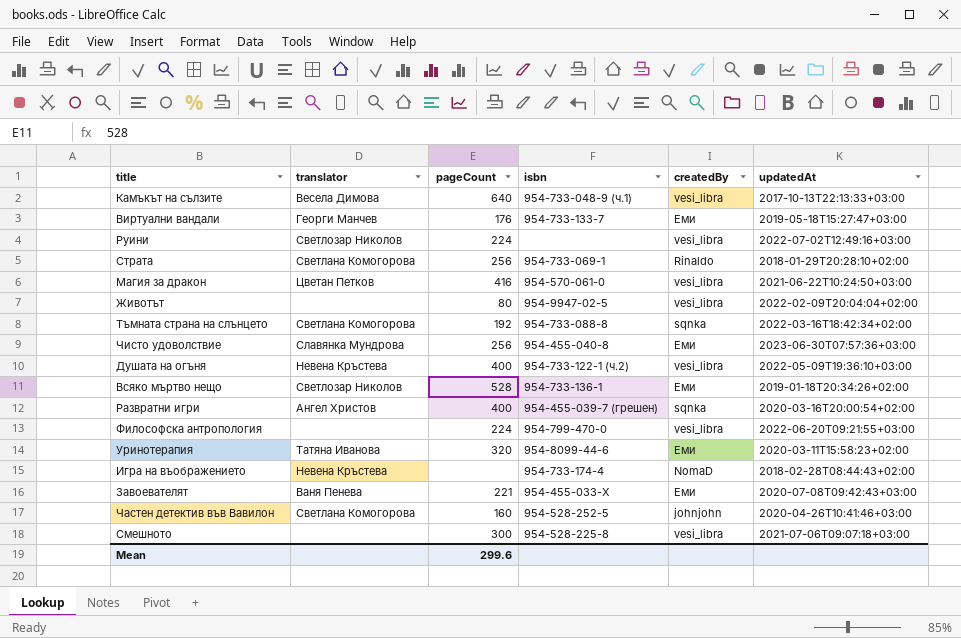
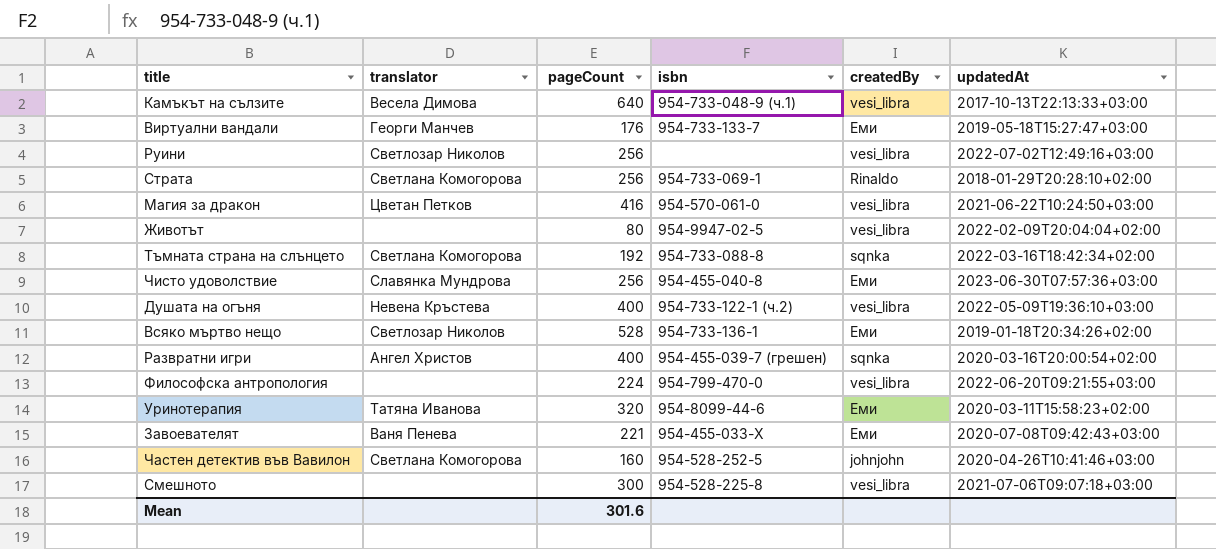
row Игра на въображението: Невена Кръстева | none | 954-733-174-4 | NomaD | 2018-02-28T08:44:43+02:00 -> none
Руини | pageCount: 224 -> 256
Mean | pageCount: 299.6 -> 301.6

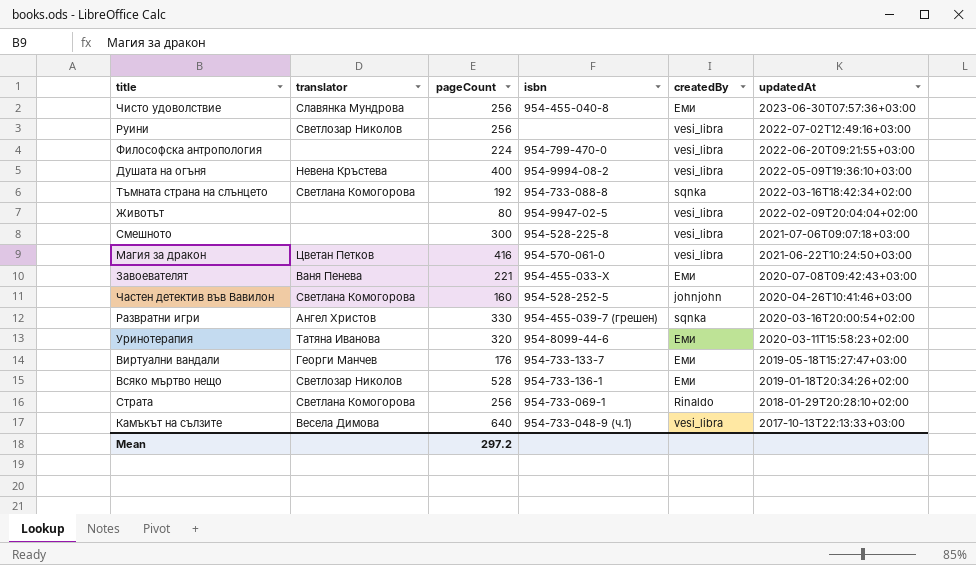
row order: none -> updatedAt descending
Душата на огъня | isbn: 954-733-122-1 (ч.2) -> 954-9994-08-2
Развратни игри | pageCount: 400 -> 330
Mean | pageCount: 301.6 -> 297.2

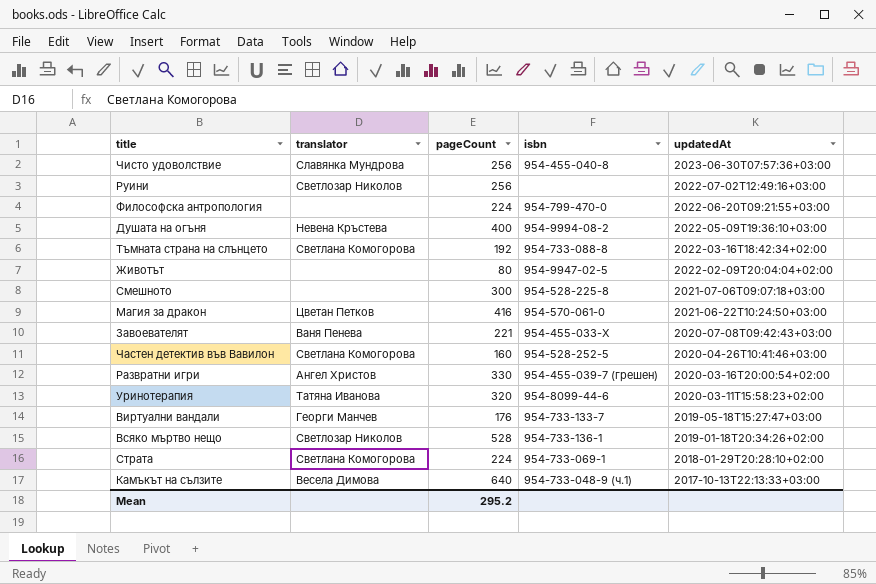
column createdBy | position: 5 -> none
Страта | pageCount: 256 -> 224
Mean | pageCount: 297.2 -> 295.2

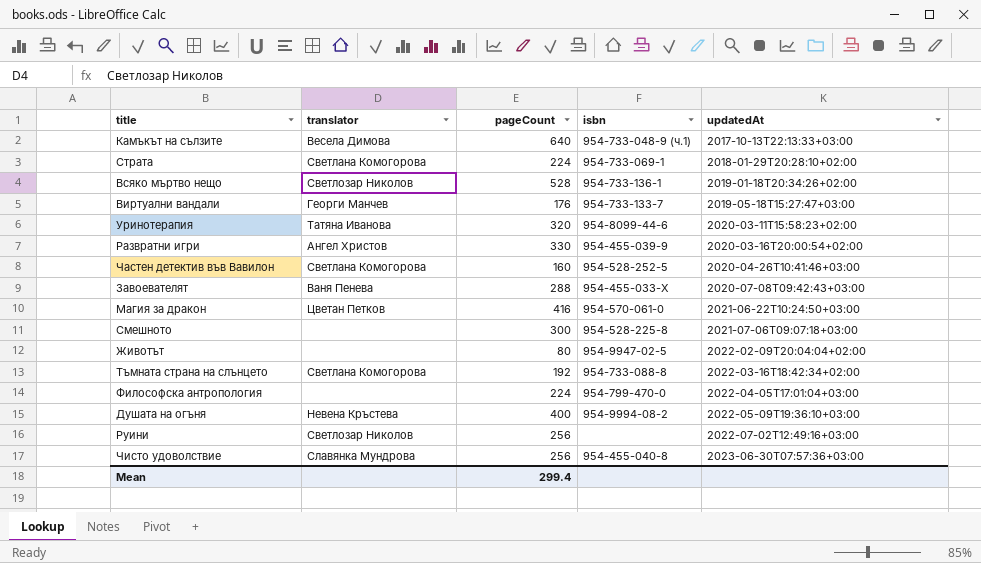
row order: updatedAt descending -> updatedAt ascending
Развратни игри | isbn: 954-455-039-7 (грешен) -> 954-455-039-9
Завоевателят | pageCount: 221 -> 288
Философска антропология | updatedAt: 2022-06-20T09:21:55+03:00 -> 2022-04-05T17:01:04+03:00
Mean | pageCount: 295.2 -> 299.4

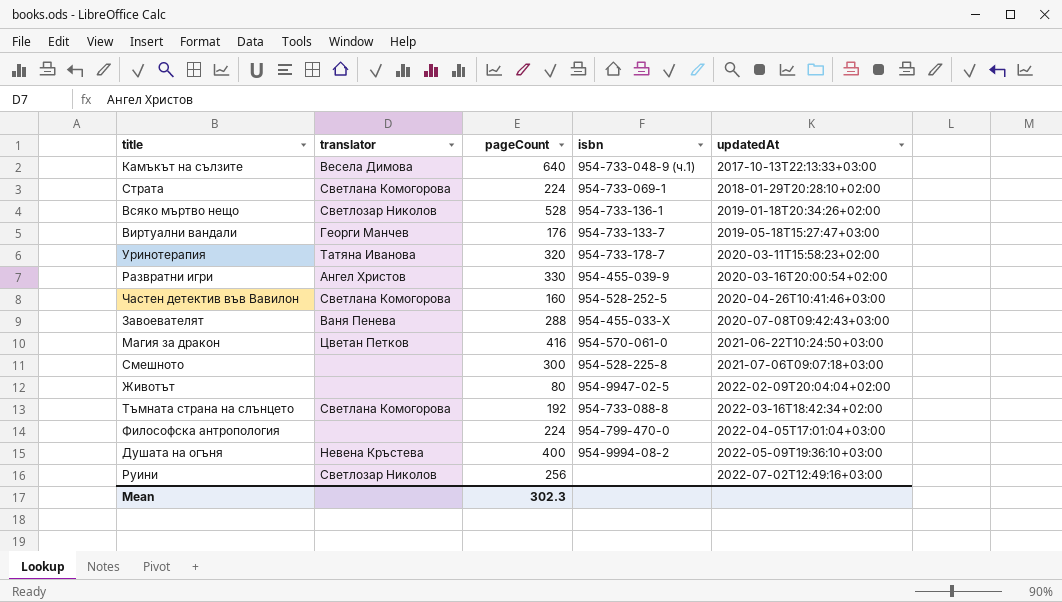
row Чисто удоволствие: Славянка Мундрова | 256 | 954-455-040-8 | 2023-06-30T07:57:36+03:00 -> none
Уринотерапия | isbn: 954-8099-44-6 -> 954-733-178-7
Mean | pageCount: 299.4 -> 302.3

